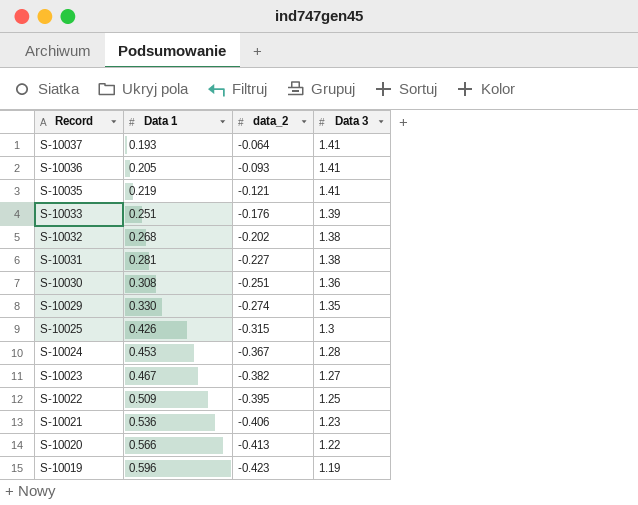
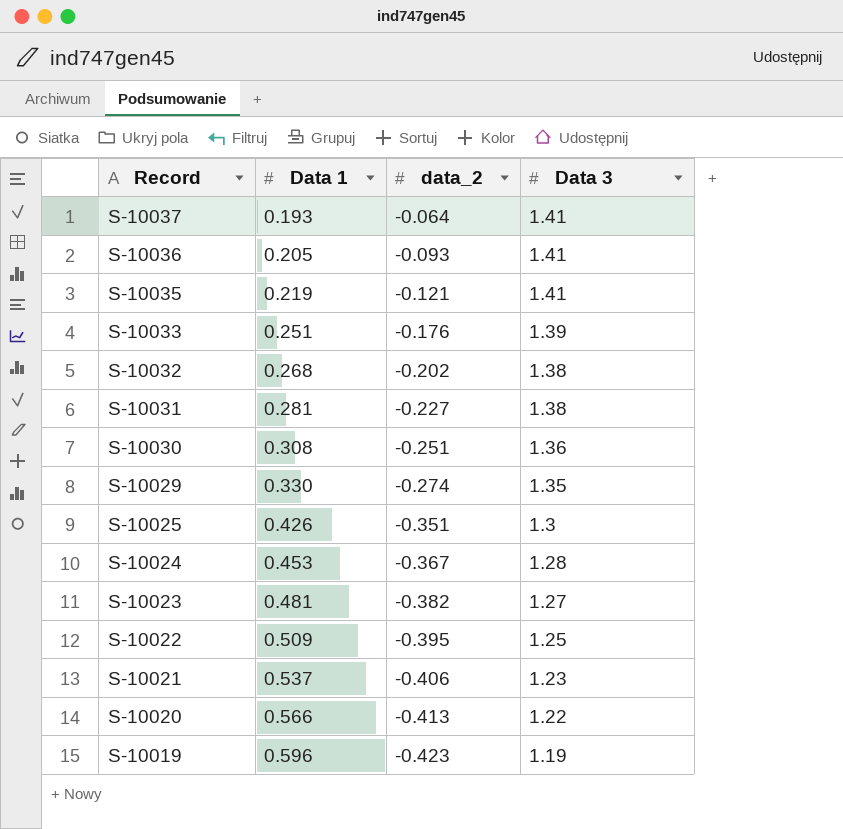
S-10025 | data_2: -0.315 -> -0.351
S-10023 | Data 1: 0.467 -> 0.481
S-10021 | Data 1: 0.536 -> 0.537

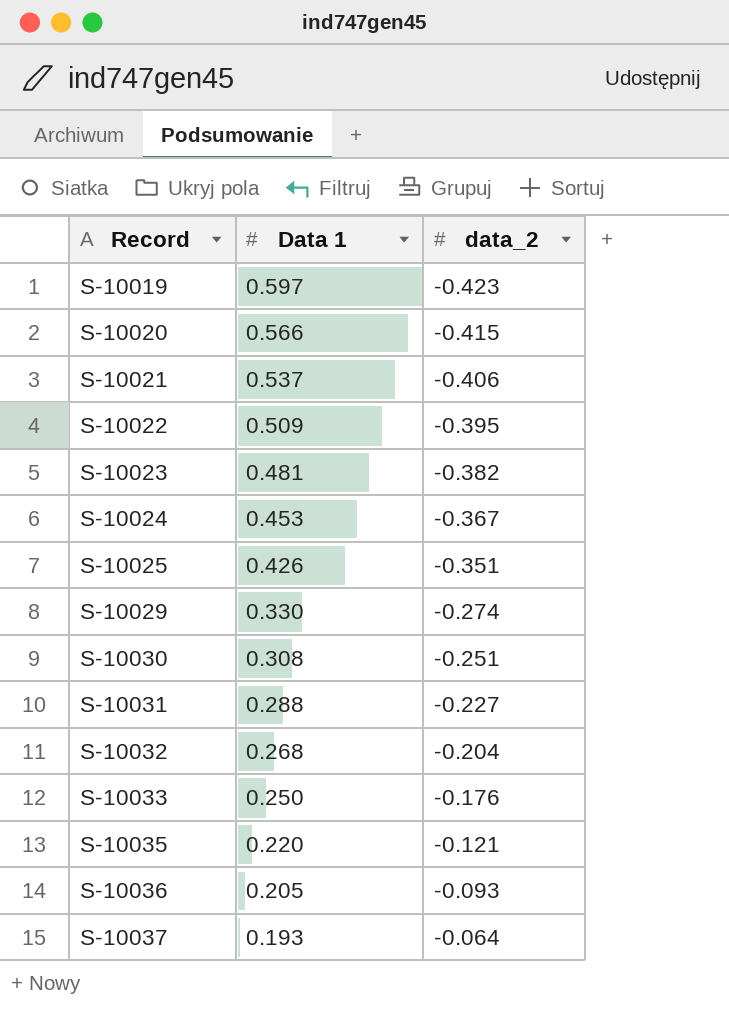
row order: Record descending -> Record ascending
column Data 3 | position: 4 -> none
S-10019 | Data 1: 0.596 -> 0.597
S-10020 | data_2: -0.413 -> -0.415
S-10031 | Data 1: 0.281 -> 0.288
S-10032 | data_2: -0.202 -> -0.204
S-10033 | Data 1: 0.251 -> 0.250
S-10035 | Data 1: 0.219 -> 0.220

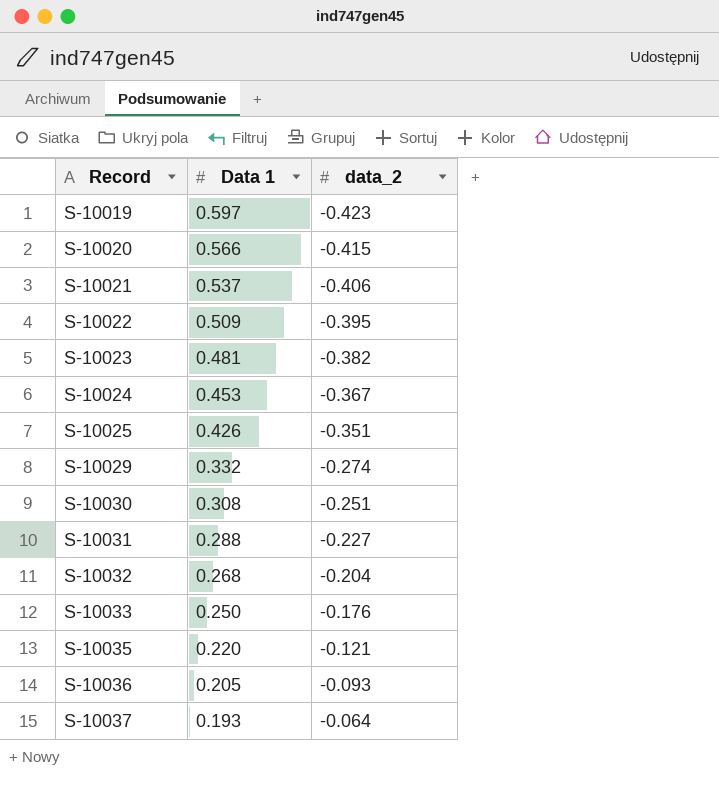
S-10029 | Data 1: 0.330 -> 0.332

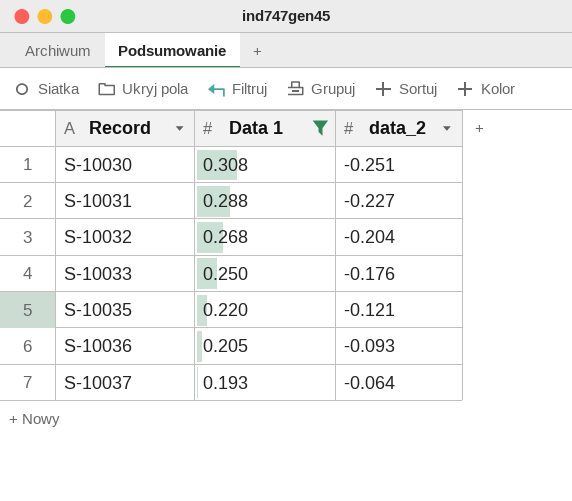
filter: none -> Data 1 <= 0.308

